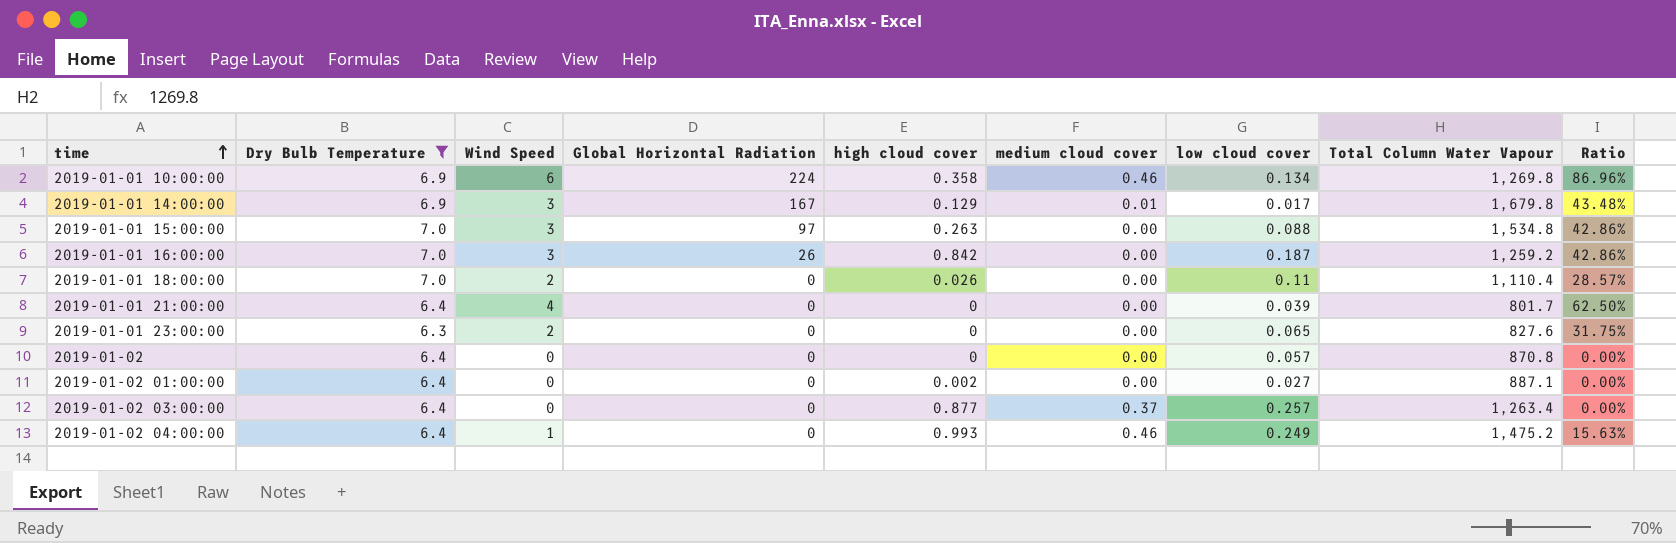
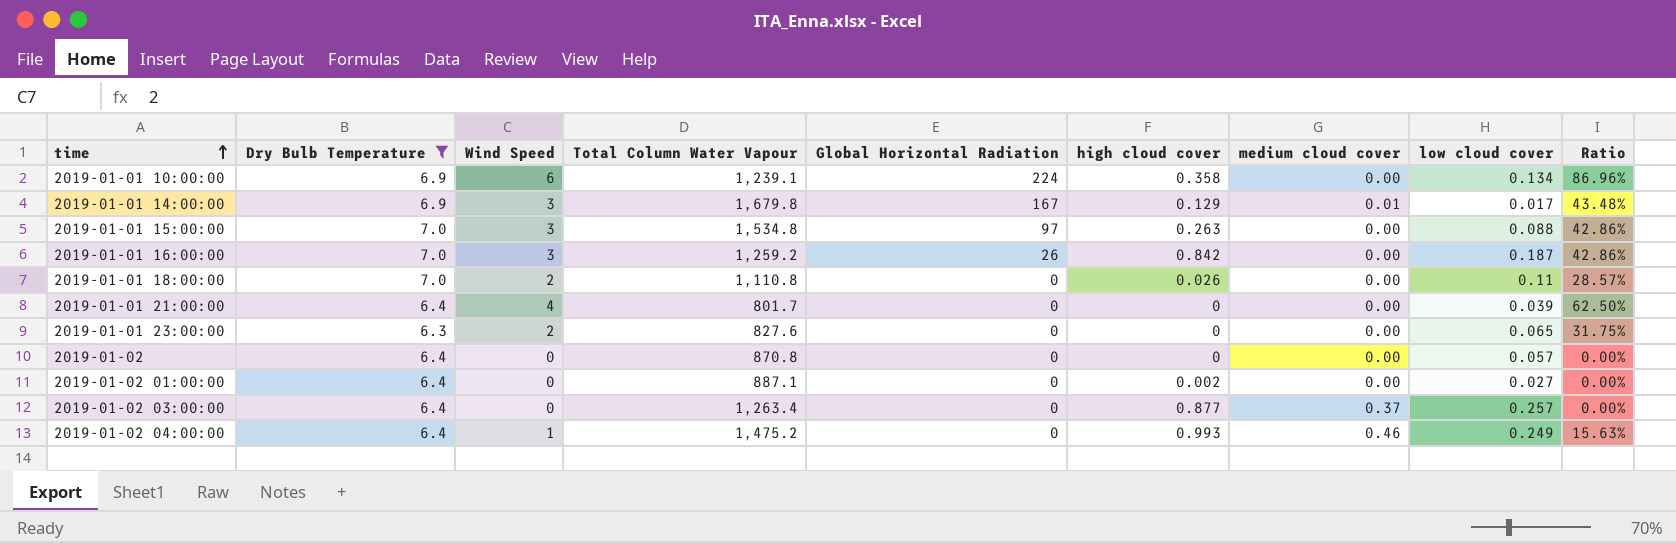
column Total Column Water Vapour | position: 8 -> 4
2019-01-01 10:00:00 | Total Column Water Vapour: 1,269.8 -> 1,239.1
2019-01-01 10:00:00 | medium cloud cover: 0.46 -> 0.00
2019-01-01 18:00:00 | Total Column Water Vapour: 1,110.4 -> 1,110.8

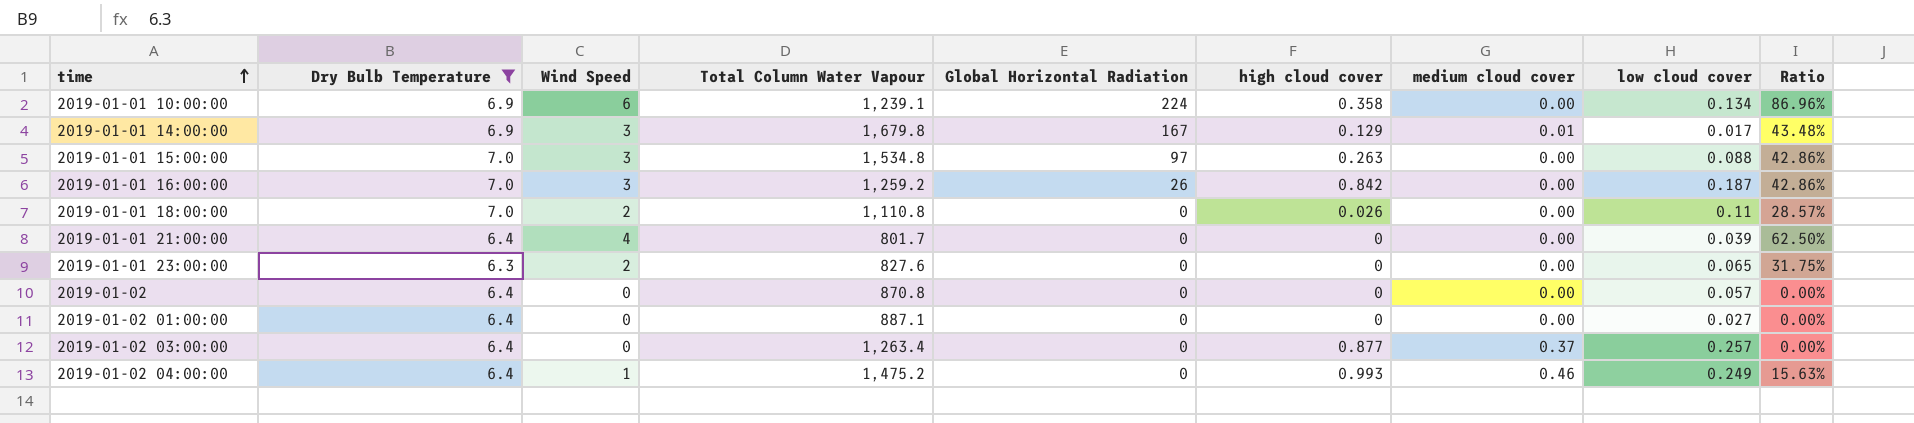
2019-01-02 01:00:00 | high cloud cover: 0.002 -> 0

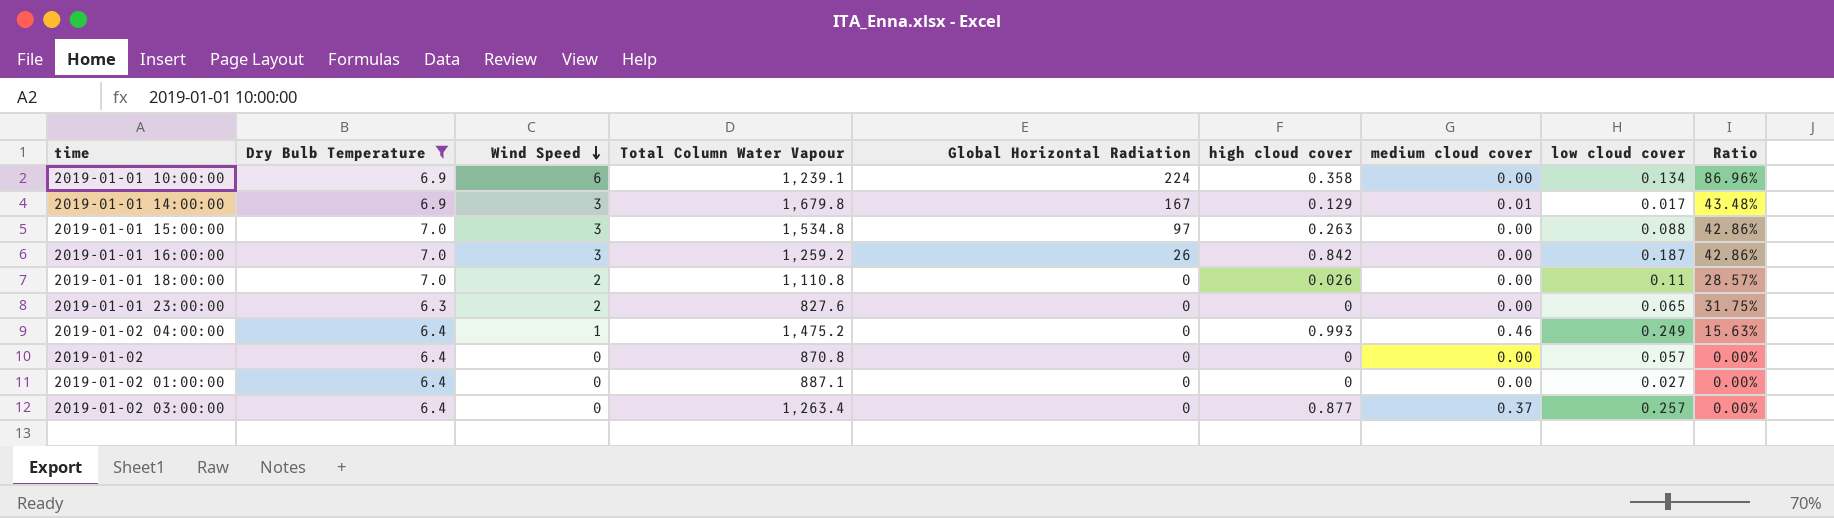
row order: time ascending -> Wind Speed descending
row 2019-01-01 21:00:00: 6.4 | 4 | 801.7 | 0 | 0 | 0.00 | 0.039 | 62.50% -> none

